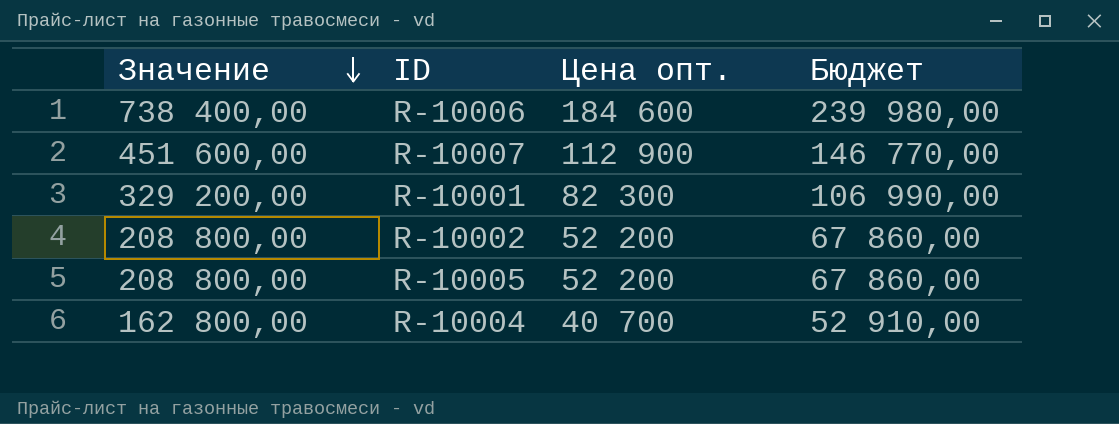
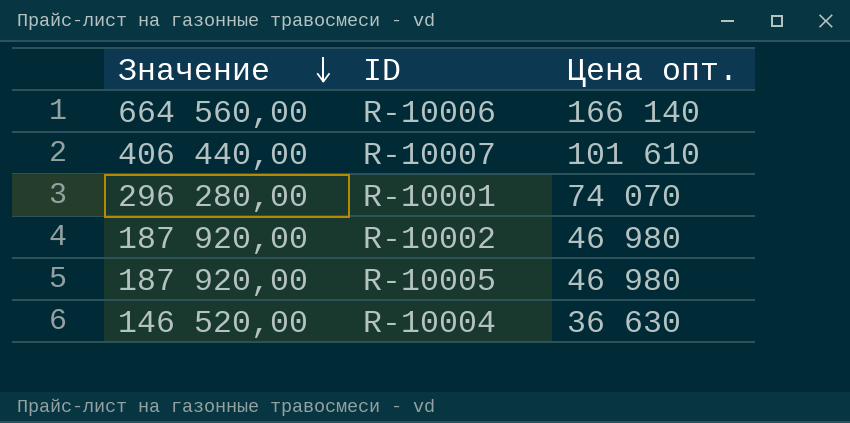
column Бюджет | formula: [Цена опт.] * 1,3 -> none
R-10006 | Значение: 738 400,00 -> 664 560,00
R-10006 | Цена опт.: 184 600 -> 166 140
R-10007 | Значение: 451 600,00 -> 406 440,00
R-10007 | Цена опт.: 112 900 -> 101 610
R-10001 | Значение: 329 200,00 -> 296 280,00
R-10001 | Цена опт.: 82 300 -> 74 070
R-10002 | Значение: 208 800,00 -> 187 920,00
R-10002 | Цена опт.: 52 200 -> 46 980
R-10005 | Значение: 208 800,00 -> 187 920,00
R-10005 | Цена опт.: 52 200 -> 46 980
R-10004 | Значение: 162 800,00 -> 146 520,00
R-10004 | Цена опт.: 40 700 -> 36 630

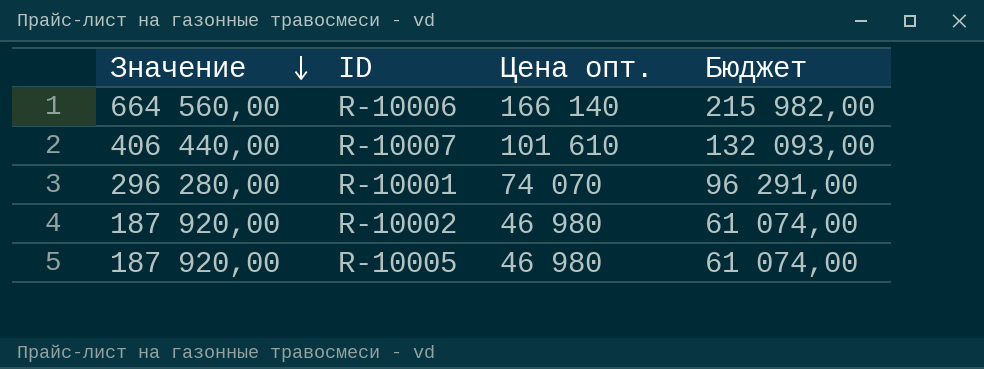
column Бюджет | formula: none -> [Цена опт.] * 1,3
row R-10004: 146 520,00 | 36 630 -> none

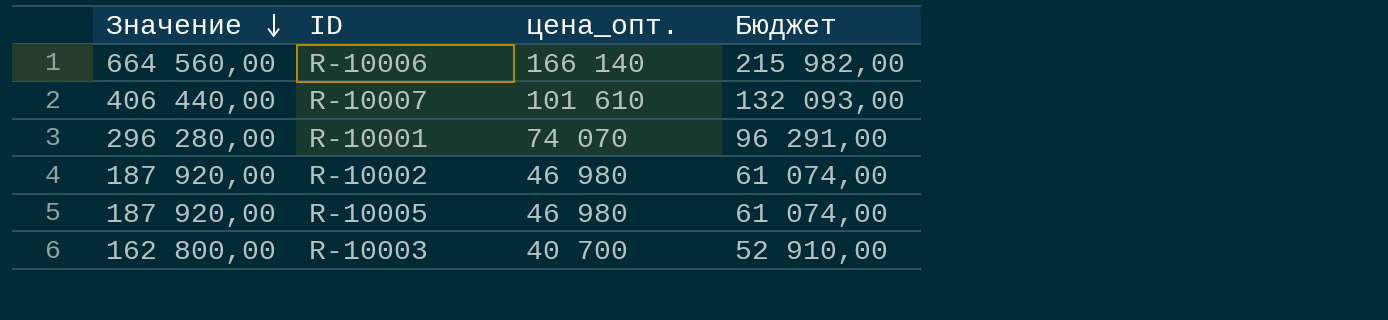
column name: Цена опт. -> цена_опт.
row R-10003: none -> 162 800,00 | 40 700 | 52 910,00

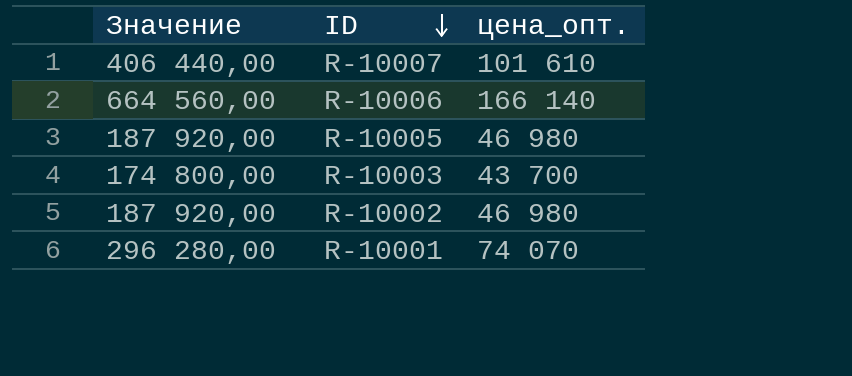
row order: Значение descending -> ID descending
column Бюджет | formula: [цена_опт.] * 1,3 -> none
R-10003 | Значение: 162 800,00 -> 174 800,00
R-10003 | цена_опт.: 40 700 -> 43 700

